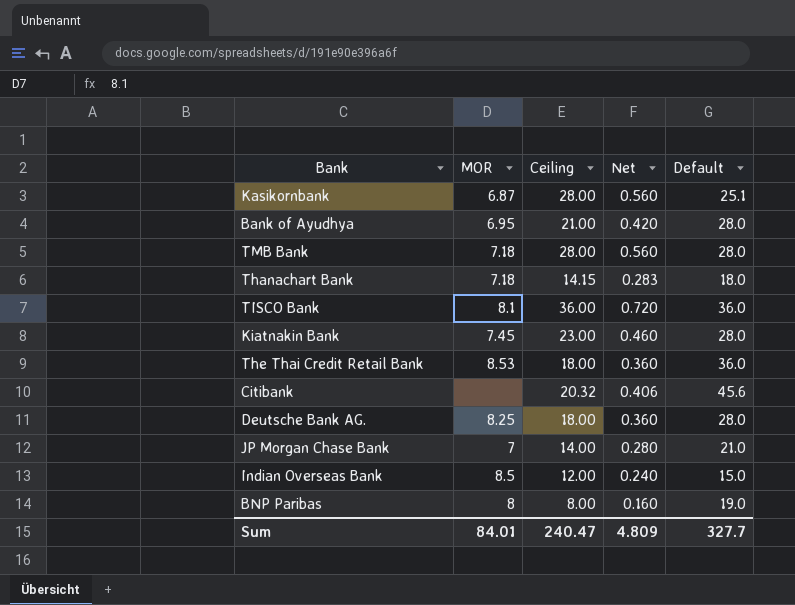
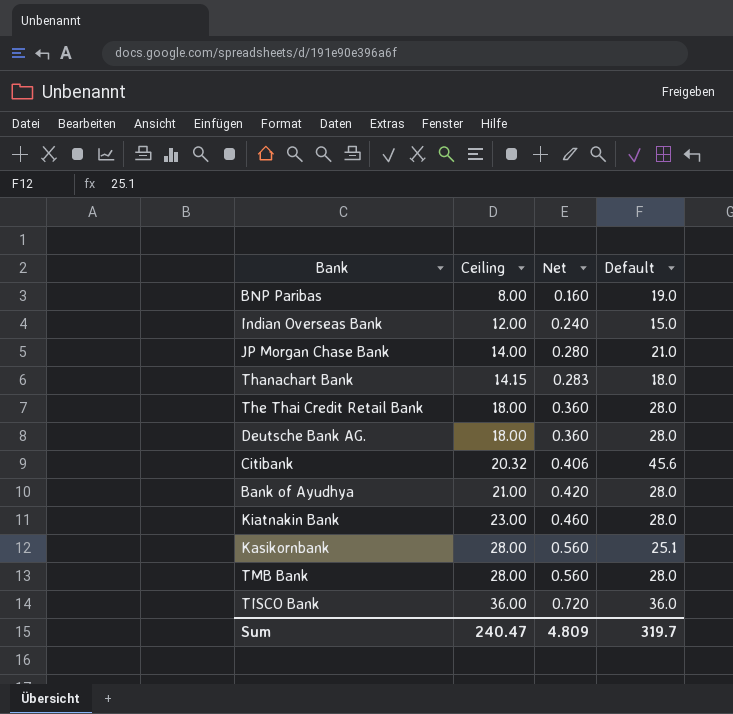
row order: none -> Ceiling ascending
column MOR | position: 2 -> none
The Thai Credit Retail Bank | Default: 36.0 -> 28.0
Sum | Default: 327.7 -> 319.7

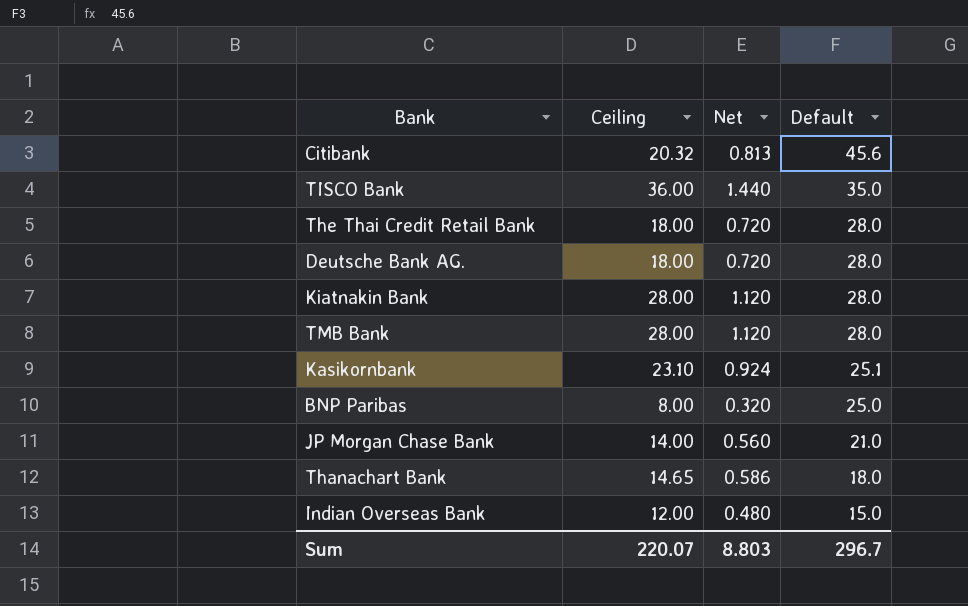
row order: Ceiling ascending -> Default descending
column Net | formula: [Ceiling] * 0.02 -> [Ceiling] * 0.04
row Bank of Ayudhya: 21.00 | 0.420 | 28.0 -> none
TISCO Bank | Default: 36.0 -> 35.0
Kiatnakin Bank | Ceiling: 23.00 -> 28.00
Kasikornbank | Ceiling: 28.00 -> 23.10
BNP Paribas | Default: 19.0 -> 25.0
Thanachart Bank | Ceiling: 14.15 -> 14.65
Sum | Ceiling: 240.47 -> 220.07
Sum | Net: 4.809 -> 8.803
Sum | Default: 319.7 -> 296.7

